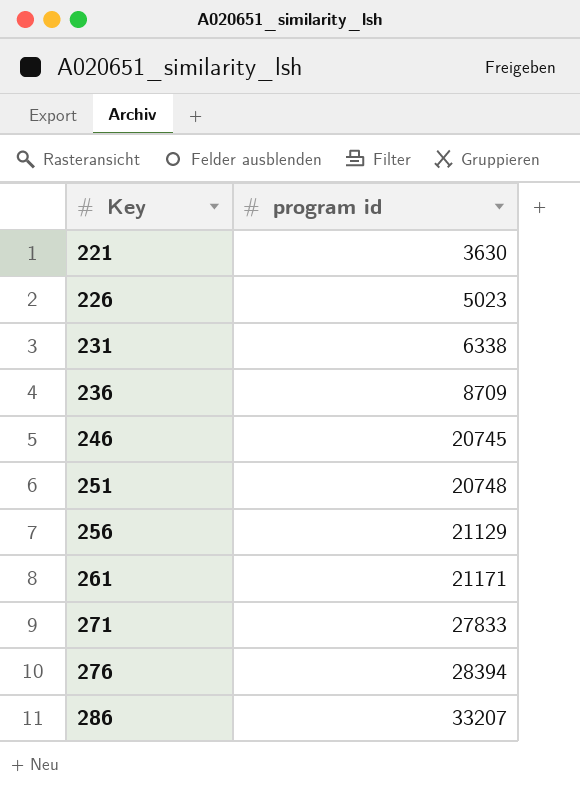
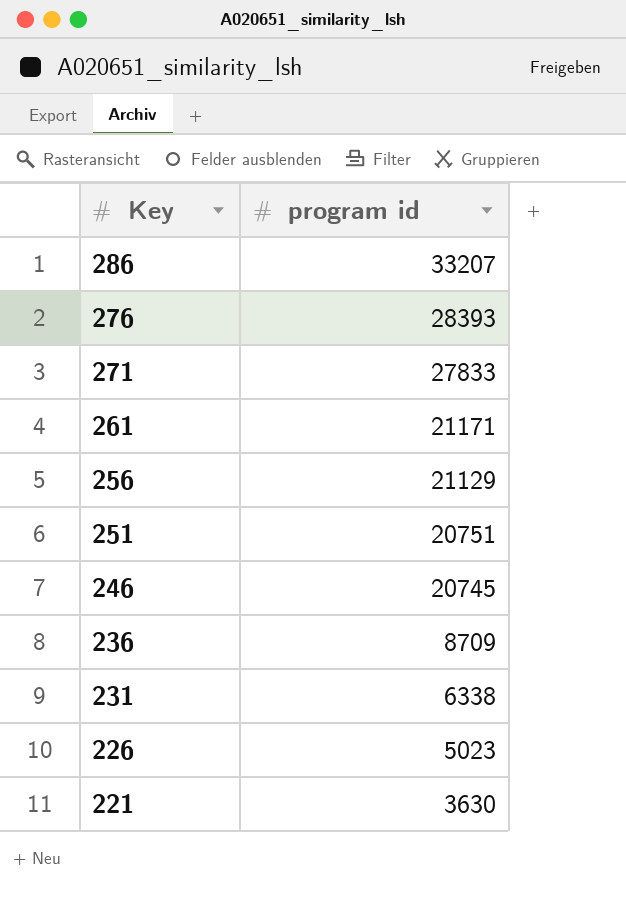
row order: Key ascending -> Key descending
276 | program id: 28394 -> 28393
251 | program id: 20748 -> 20751

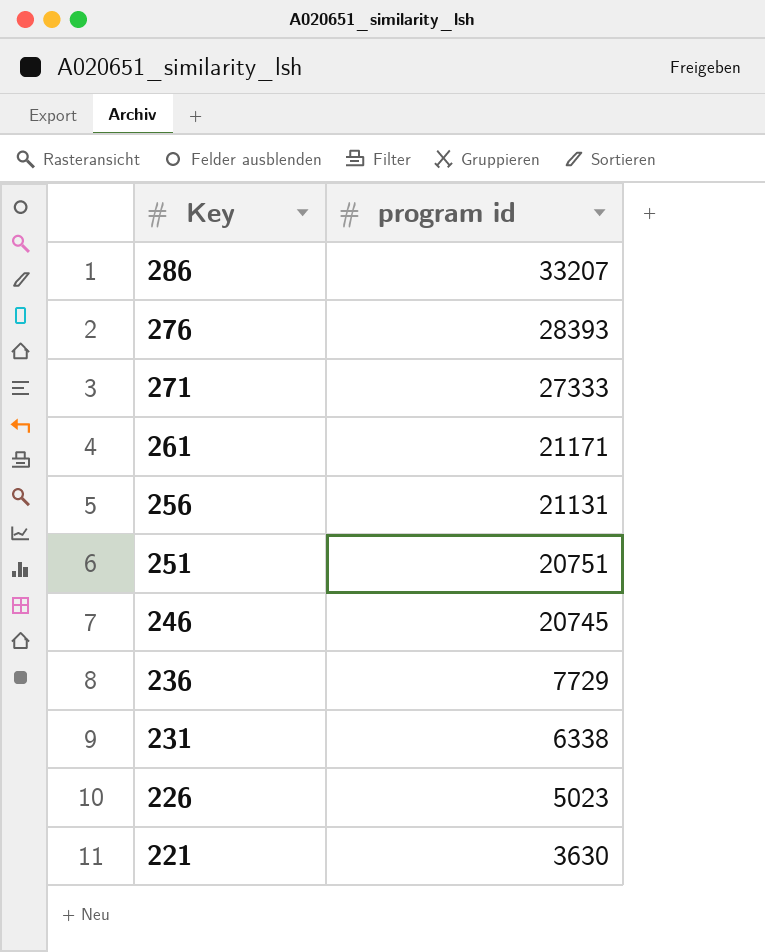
271 | program id: 27833 -> 27333
256 | program id: 21129 -> 21131
236 | program id: 8709 -> 7729

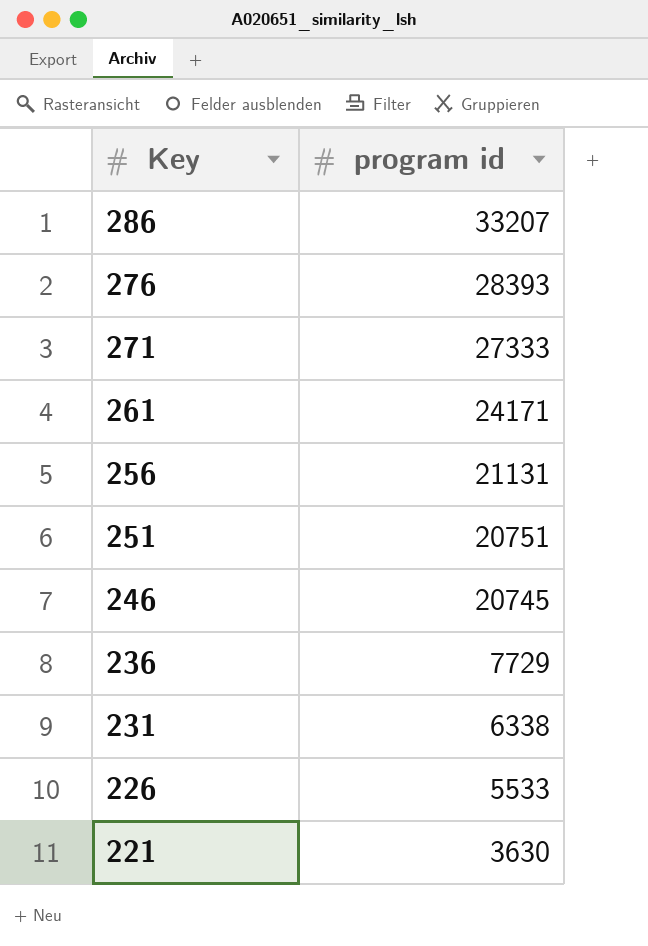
261 | program id: 21171 -> 24171
226 | program id: 5023 -> 5533

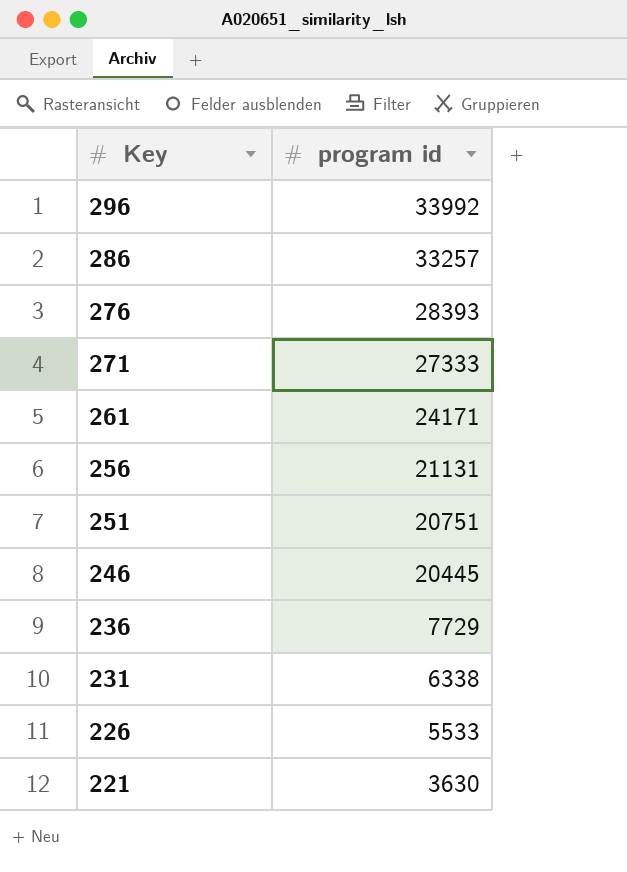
row 296: none -> 33992
286 | program id: 33207 -> 33257
246 | program id: 20745 -> 20445

